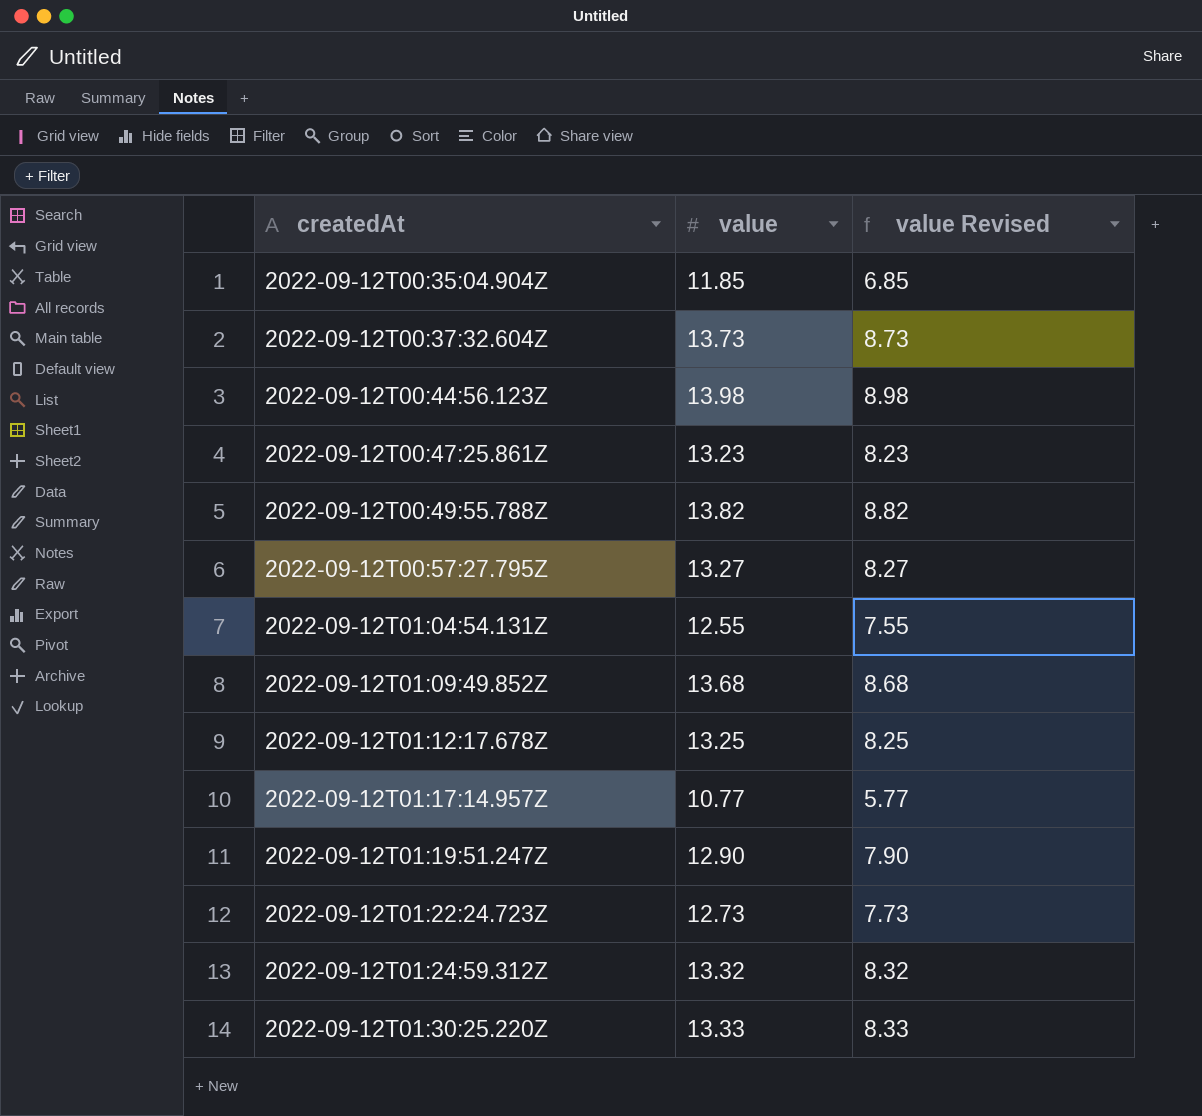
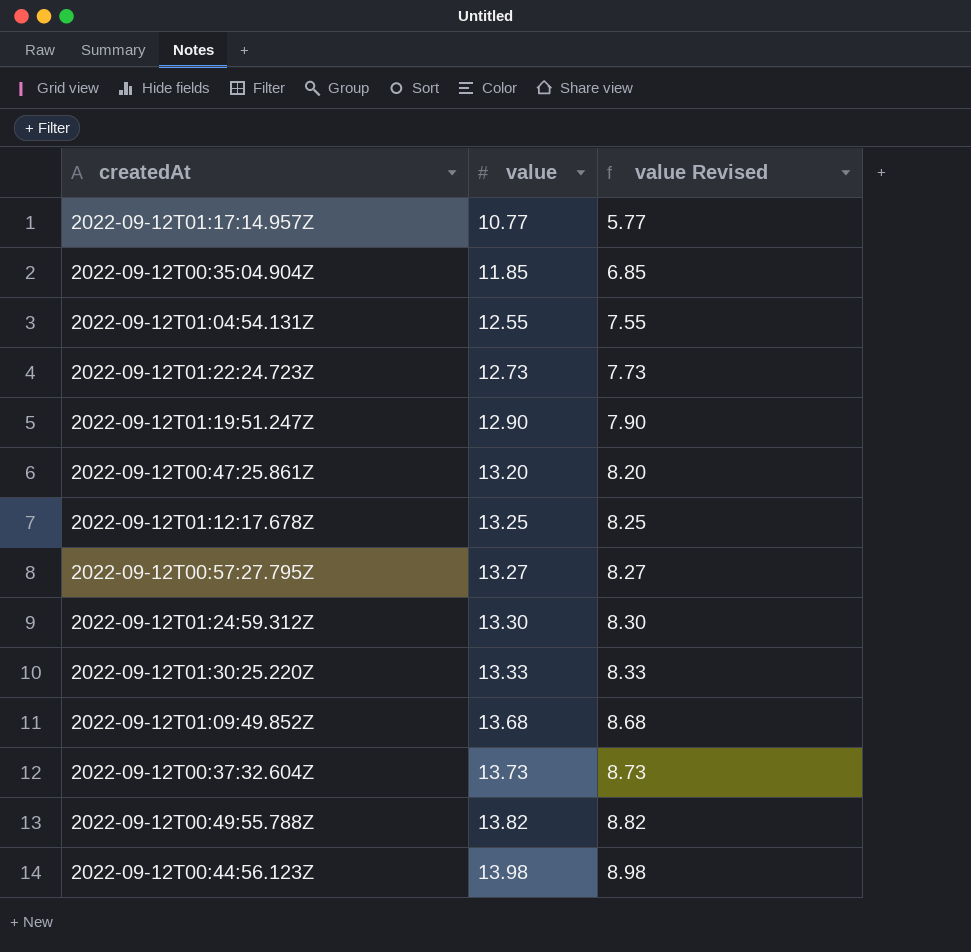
row order: createdAt ascending -> value ascending
2022-09-12T00:47:25.861Z | value: 13.23 -> 13.20
2022-09-12T00:47:25.861Z | value Revised: 8.23 -> 8.20
2022-09-12T01:24:59.312Z | value: 13.32 -> 13.30
2022-09-12T01:24:59.312Z | value Revised: 8.32 -> 8.30

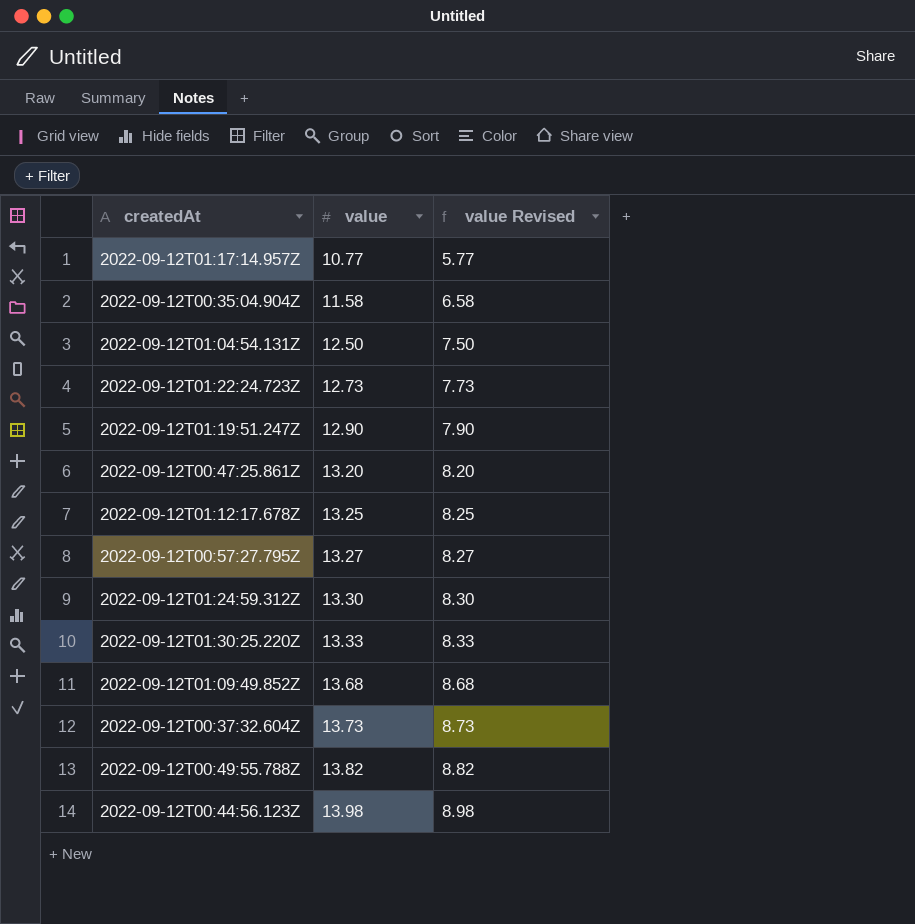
2022-09-12T00:35:04.904Z | value: 11.85 -> 11.58
2022-09-12T00:35:04.904Z | value Revised: 6.85 -> 6.58
2022-09-12T01:04:54.131Z | value: 12.55 -> 12.50
2022-09-12T01:04:54.131Z | value Revised: 7.55 -> 7.50

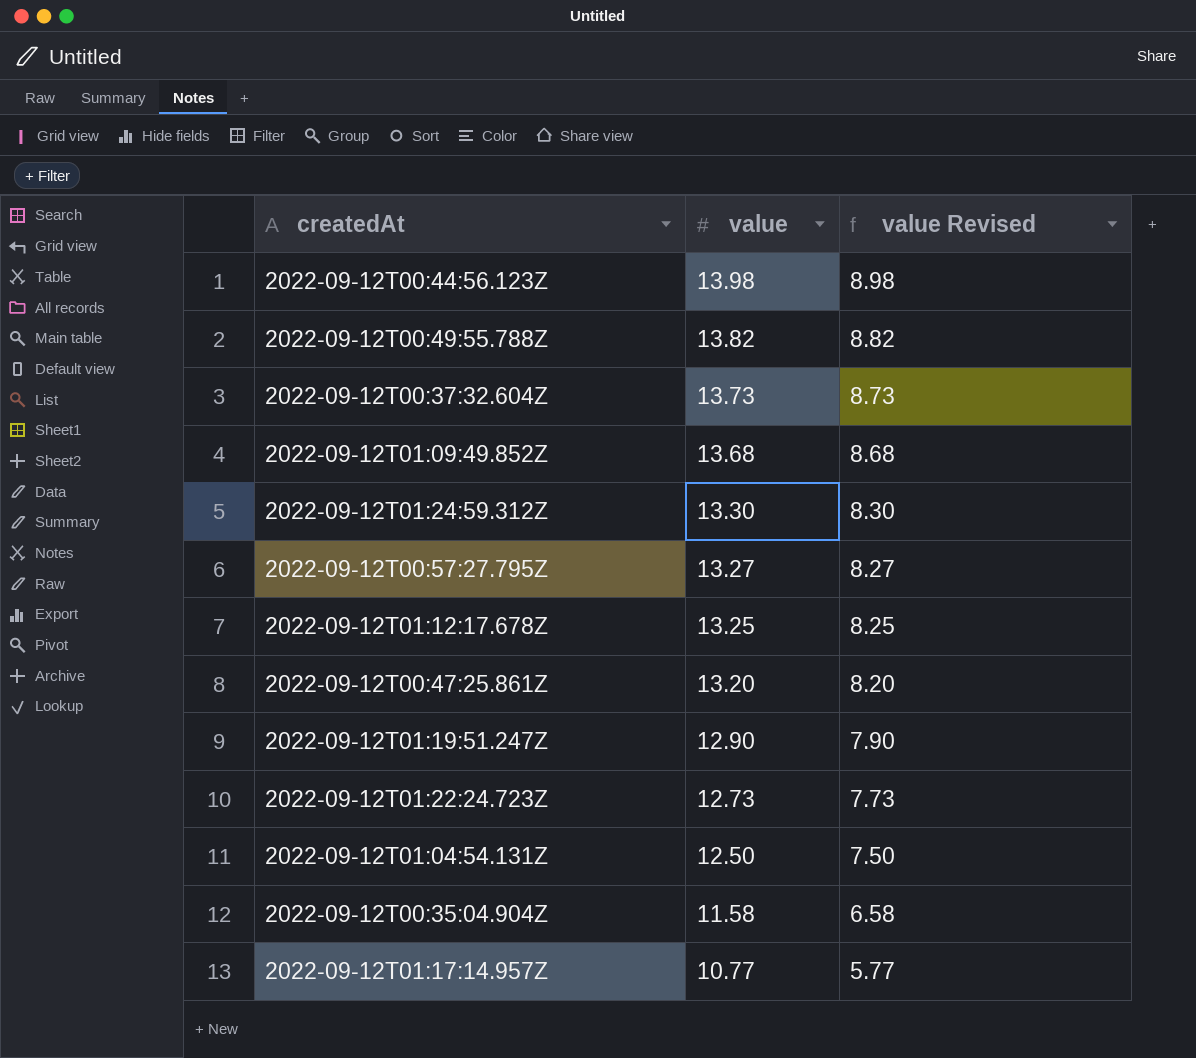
row order: value ascending -> value descending
row 2022-09-12T01:30:25.220Z: 13.33 | 8.33 -> none

